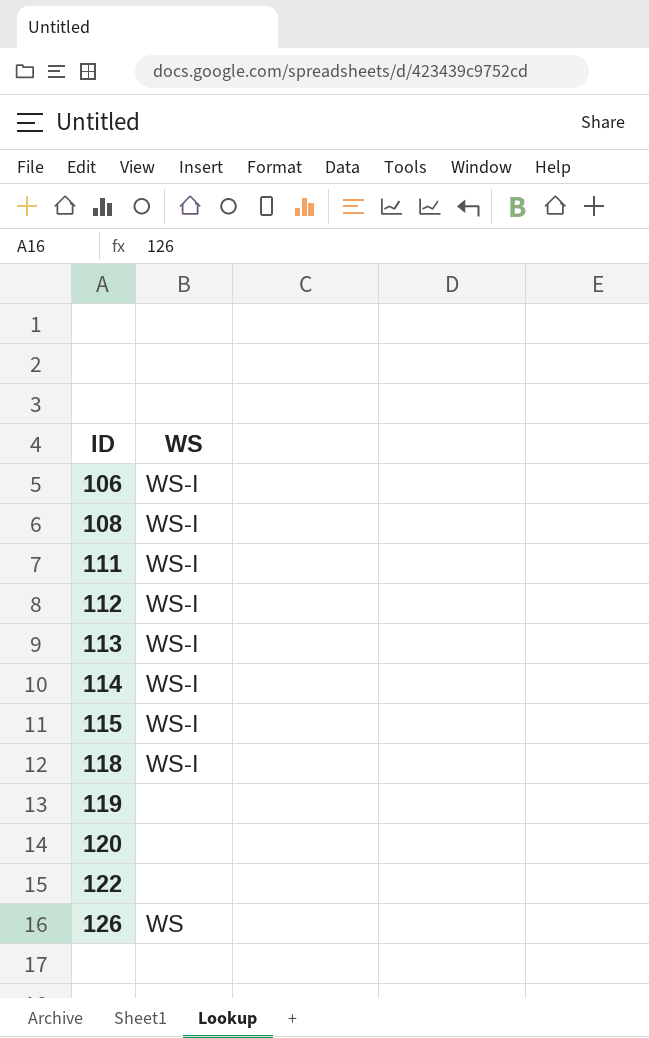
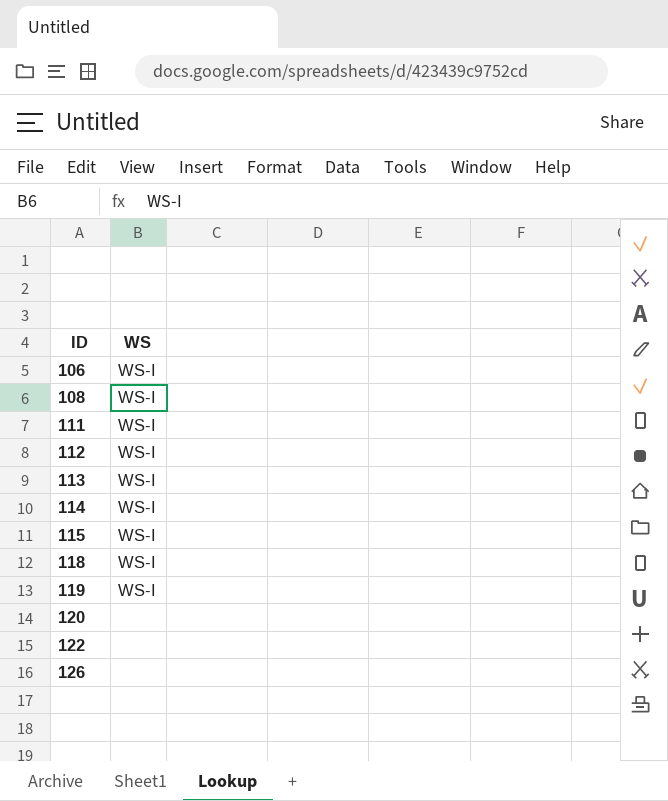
119 | WS: none -> WS-I
126 | WS: WS -> none

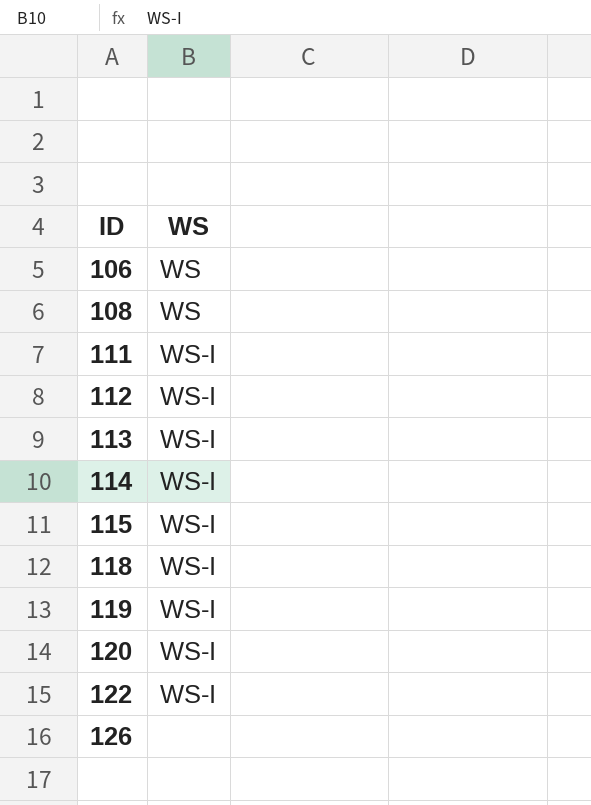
106 | WS: WS-I -> WS
108 | WS: WS-I -> WS
120 | WS: none -> WS-I
122 | WS: none -> WS-I

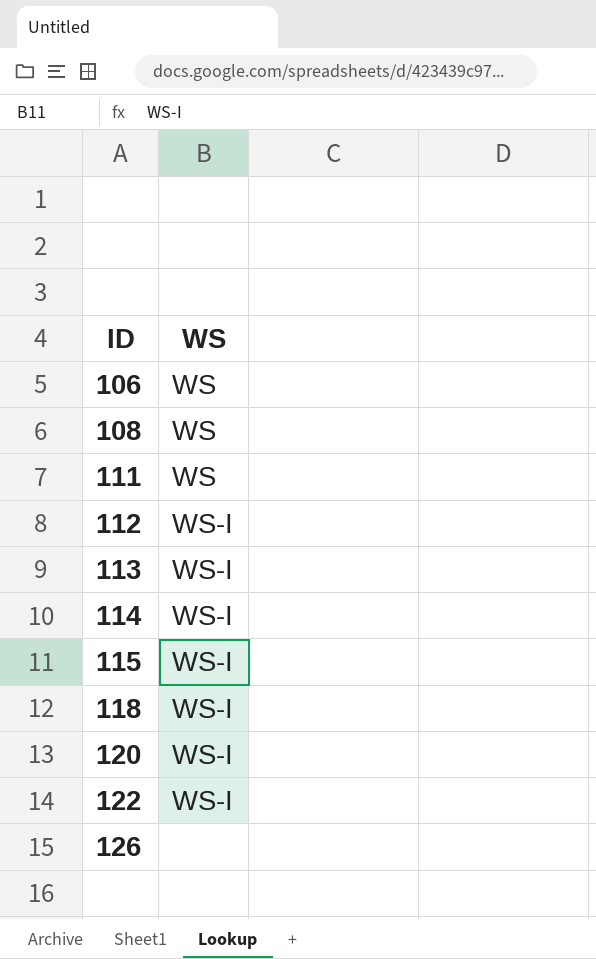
row 119: WS-I -> none
111 | WS: WS-I -> WS

